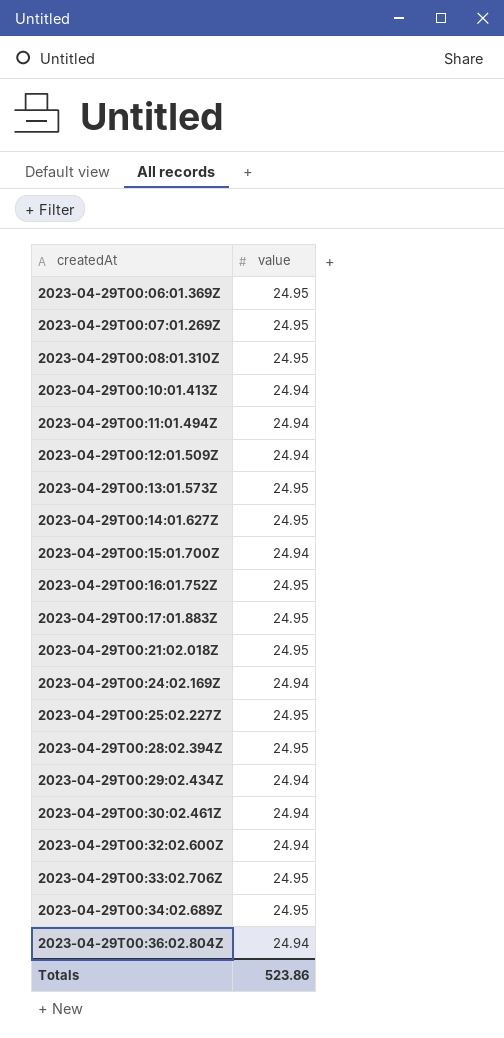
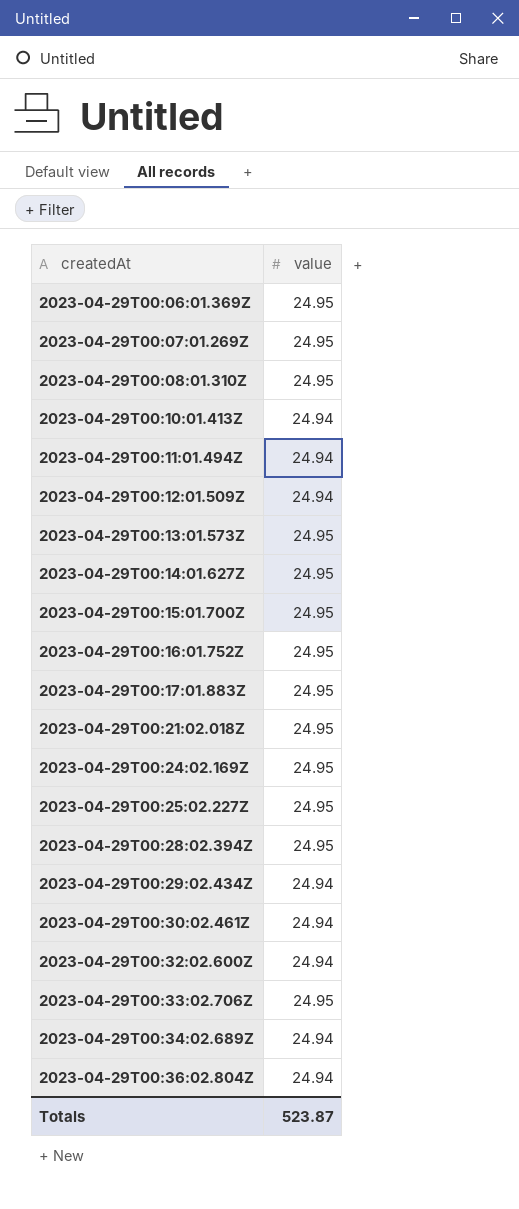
2023-04-29T00:15:01.700Z | value: 24.94 -> 24.95
2023-04-29T00:24:02.169Z | value: 24.94 -> 24.95
2023-04-29T00:34:02.689Z | value: 24.95 -> 24.94
Totals | value: 523.86 -> 523.87

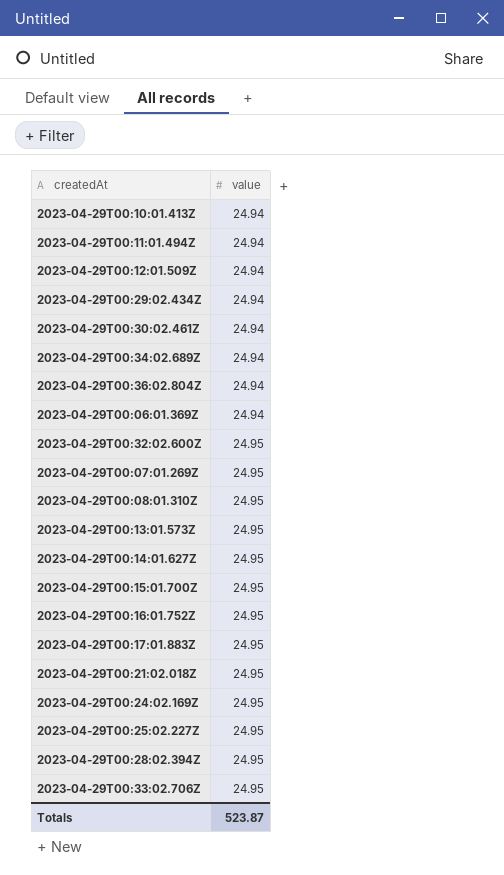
row order: createdAt ascending -> value ascending
2023-04-29T00:06:01.369Z | value: 24.95 -> 24.94
2023-04-29T00:32:02.600Z | value: 24.94 -> 24.95

